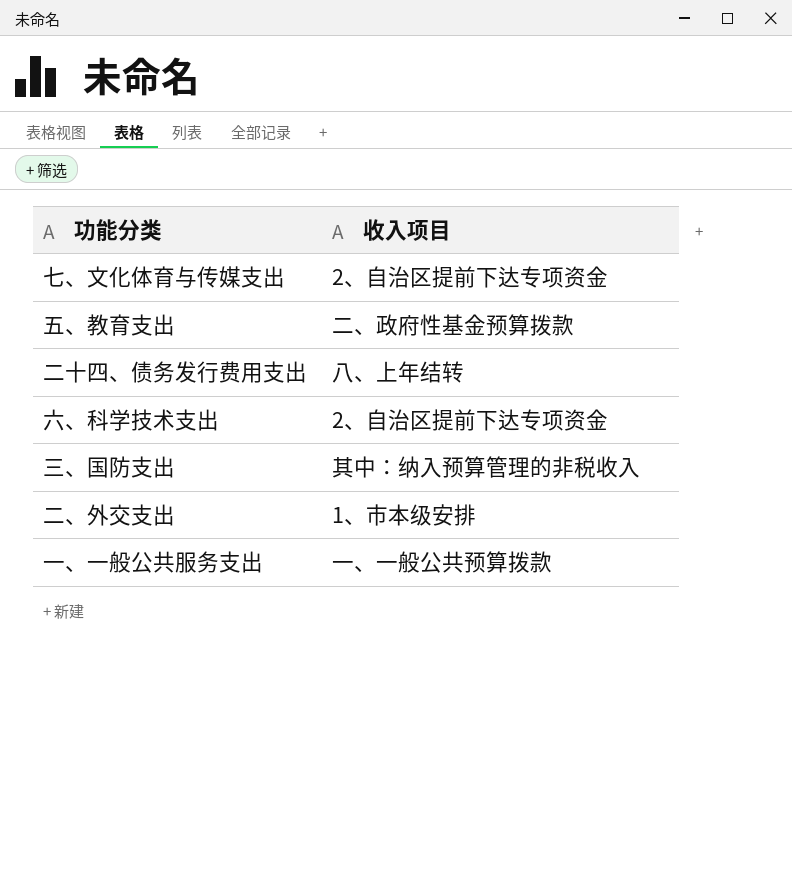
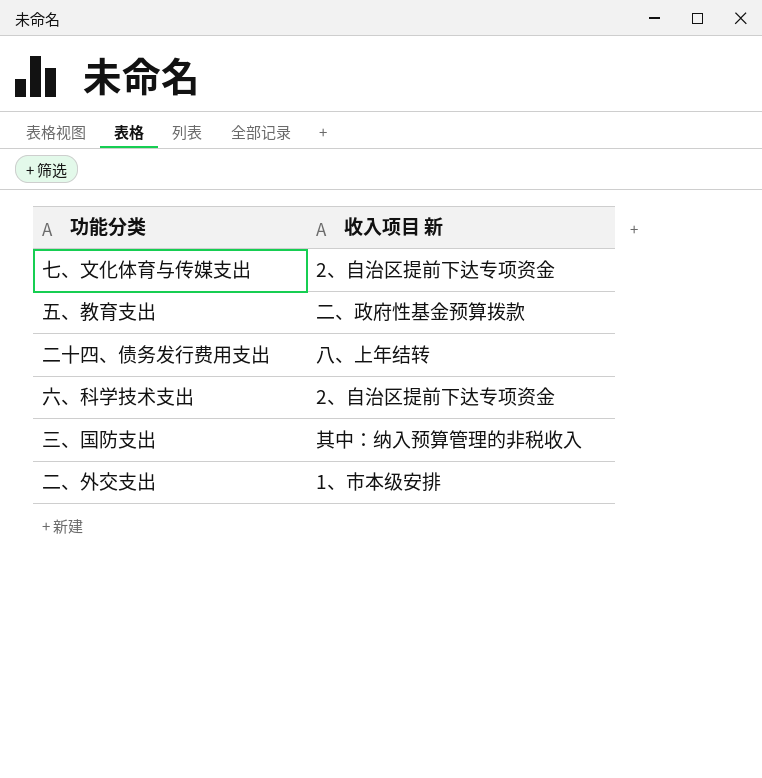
column name: 收入项目 -> 收入项目 新
row 一、一般公共服务支出: 一、一般公共预算拨款 -> none

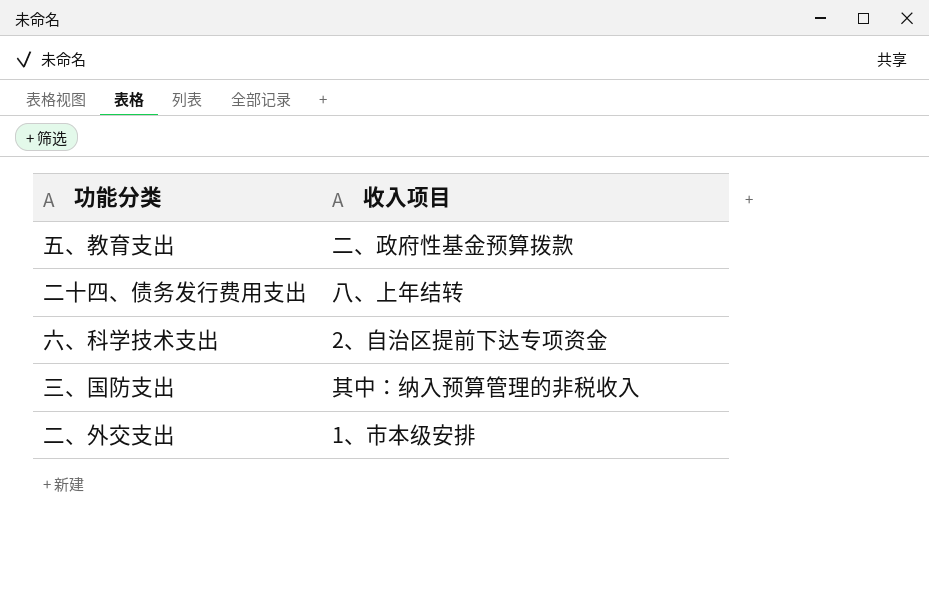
column name: 收入项目 新 -> 收入项目
row 七、文化体育与传媒支出: 2、自治区提前下达专项资金 -> none

